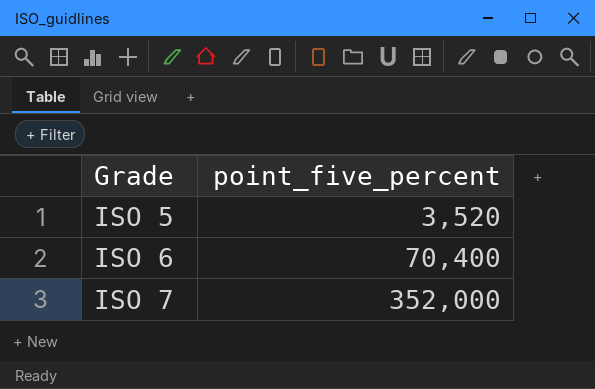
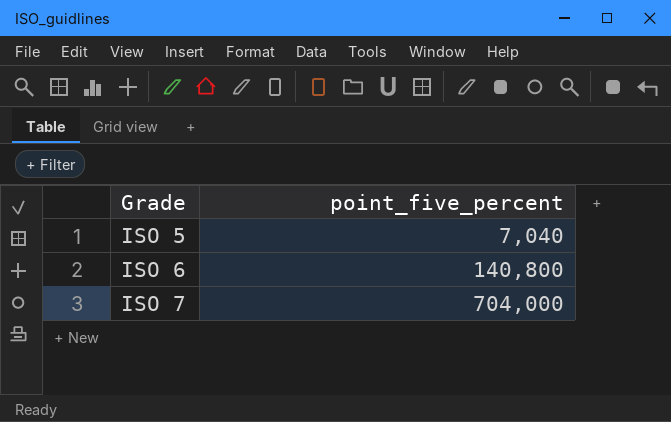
ISO 5 | point_five_percent: 3,520 -> 7,040
ISO 6 | point_five_percent: 70,400 -> 140,800
ISO 7 | point_five_percent: 352,000 -> 704,000

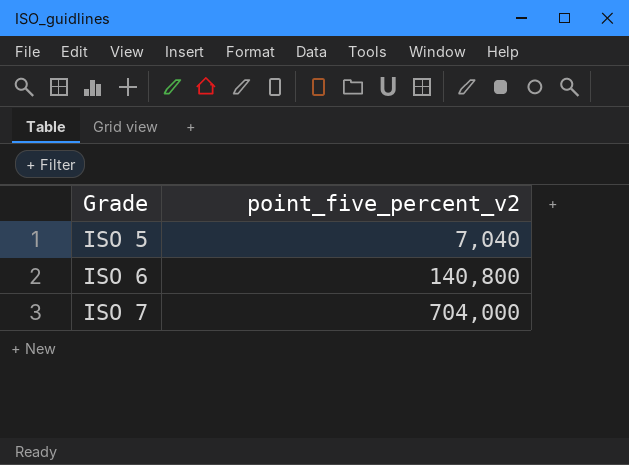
column name: point_five_percent -> point_five_percent_v2

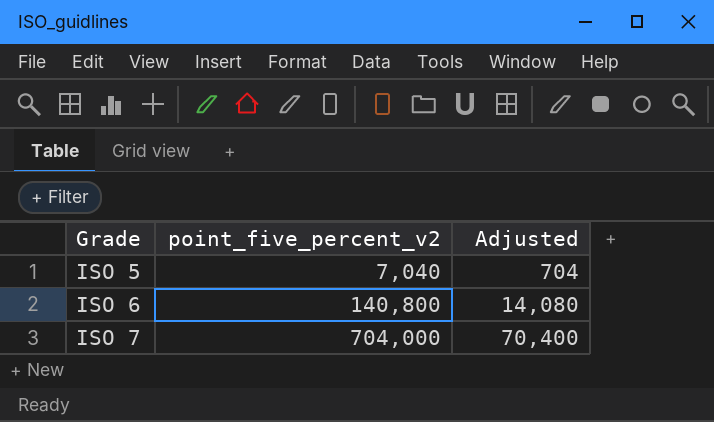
column Adjusted | formula: none -> [point_five_percent_v2] * 0.1

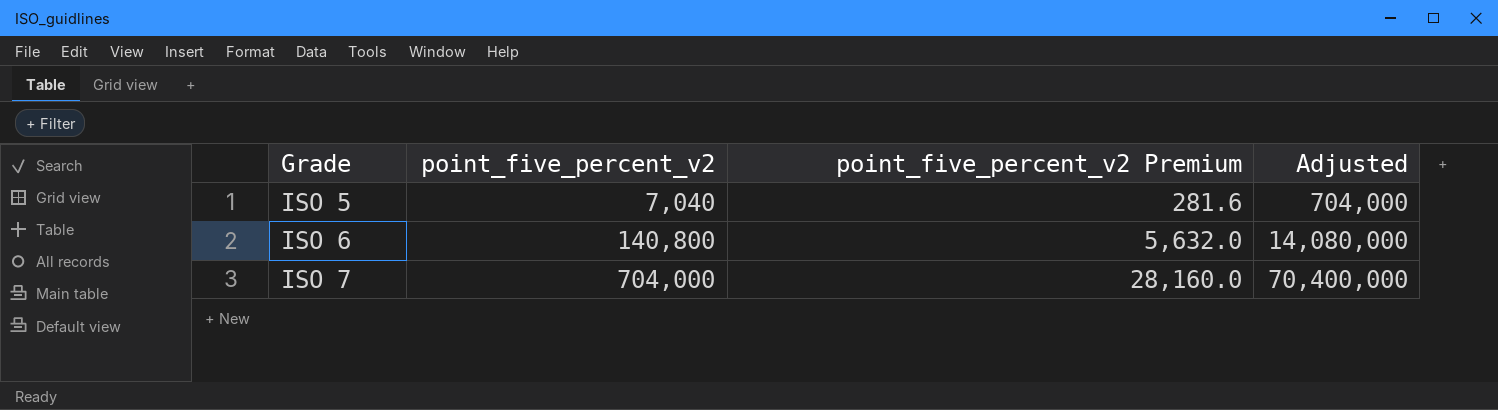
column point_five_percent_v2 Premium | formula: none -> [point_five_percent_v2] * 0.04
column Adjusted | formula: [point_five_percent_v2] * 0.1 -> [point_five_percent_v2] * 100

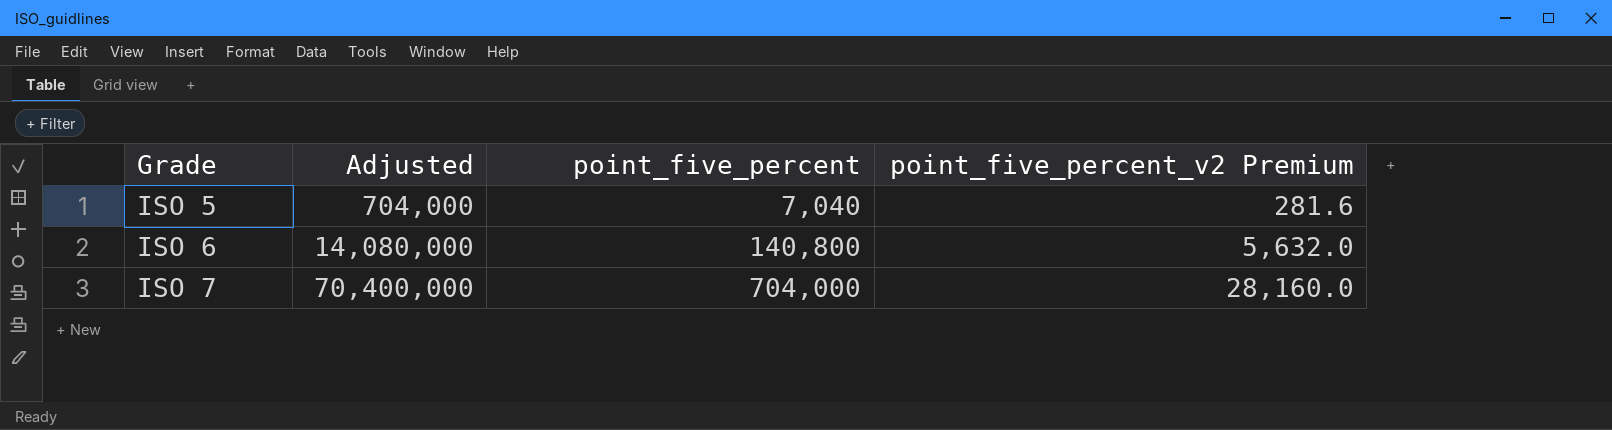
column Adjusted | position: 4 -> 2
column name: point_five_percent_v2 -> point_five_percent

